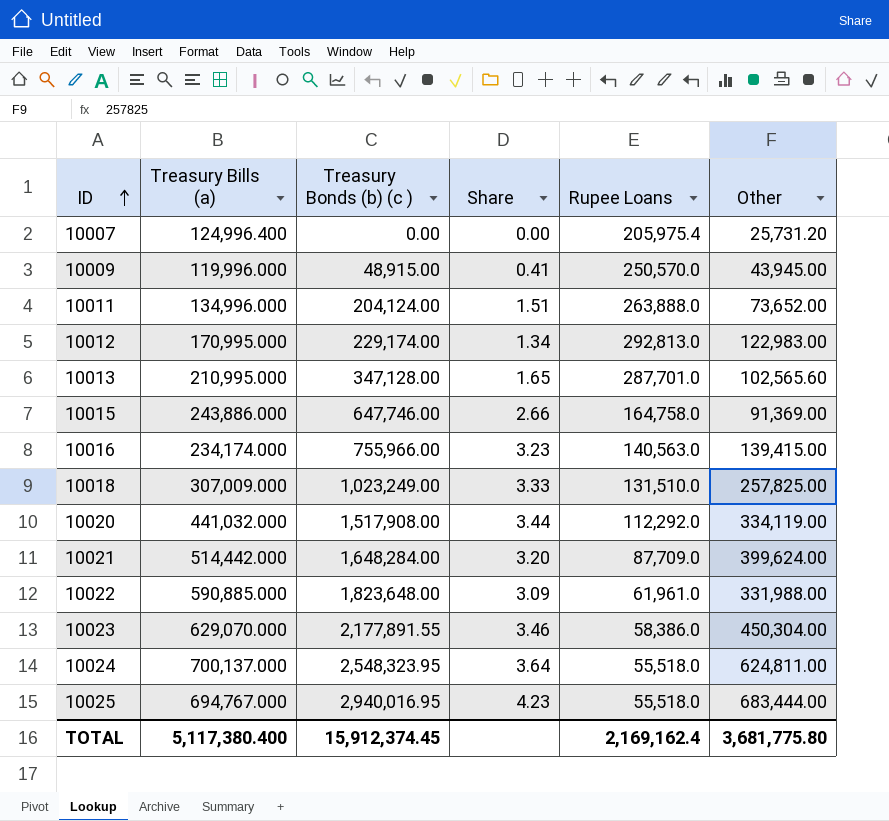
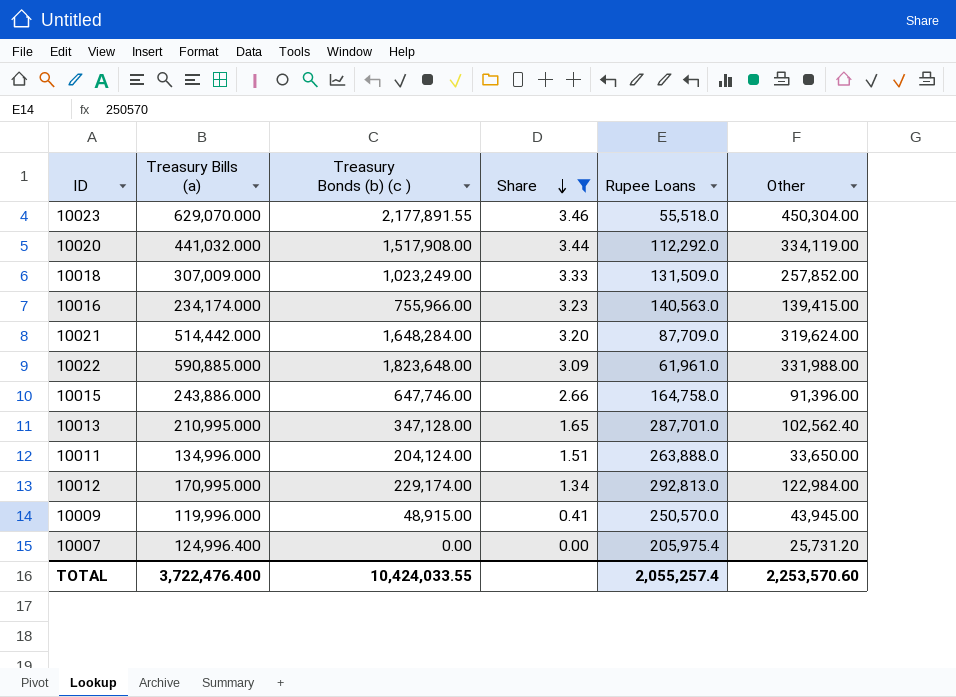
filter: none -> Share <= 3.46
row order: ID ascending -> Share descending
10023 | Rupee Loans: 58,386.0 -> 55,518.0
10018 | Rupee Loans: 131,510.0 -> 131,509.0
10018 | Other: 257,825.00 -> 257,852.00
10021 | Other: 399,624.00 -> 319,624.00
10015 | Other: 91,369.00 -> 91,396.00
10013 | Other: 102,565.60 -> 102,562.40
10011 | Other: 73,652.00 -> 33,650.00
10012 | Other: 122,983.00 -> 122,984.00
TOTAL | Treasury Bills (a): 5,117,380.400 -> 3,722,476.400
TOTAL | Treasury Bonds (b) (c ): 15,912,374.45 -> 10,424,033.55
TOTAL | Rupee Loans: 2,169,162.4 -> 2,055,257.4
TOTAL | Other: 3,681,775.80 -> 2,253,570.60

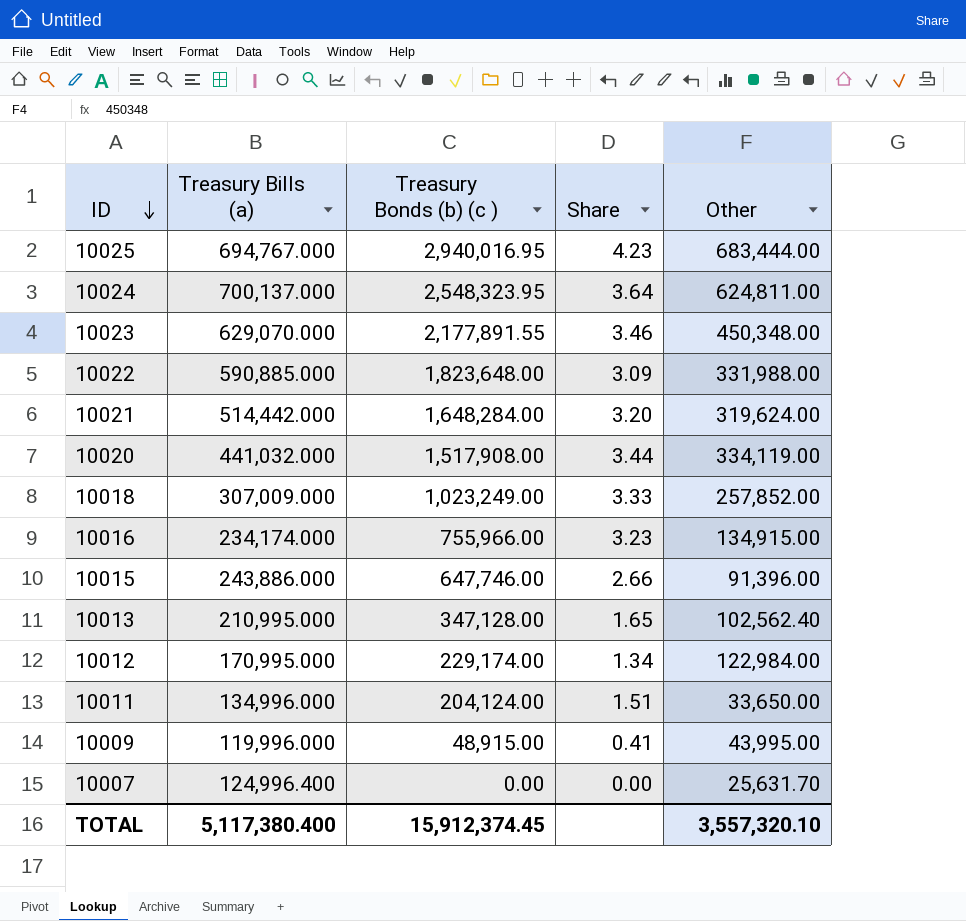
filter: Share <= 3.46 -> none
row order: Share descending -> ID descending
column Rupee Loans | position: 5 -> none
10023 | Other: 450,304.00 -> 450,348.00
10016 | Other: 139,415.00 -> 134,915.00
10009 | Other: 43,945.00 -> 43,995.00
10007 | Other: 25,731.20 -> 25,631.70
TOTAL | Treasury Bills (a): 3,722,476.400 -> 5,117,380.400
TOTAL | Treasury Bonds (b) (c ): 10,424,033.55 -> 15,912,374.45
TOTAL | Other: 2,253,570.60 -> 3,557,320.10

